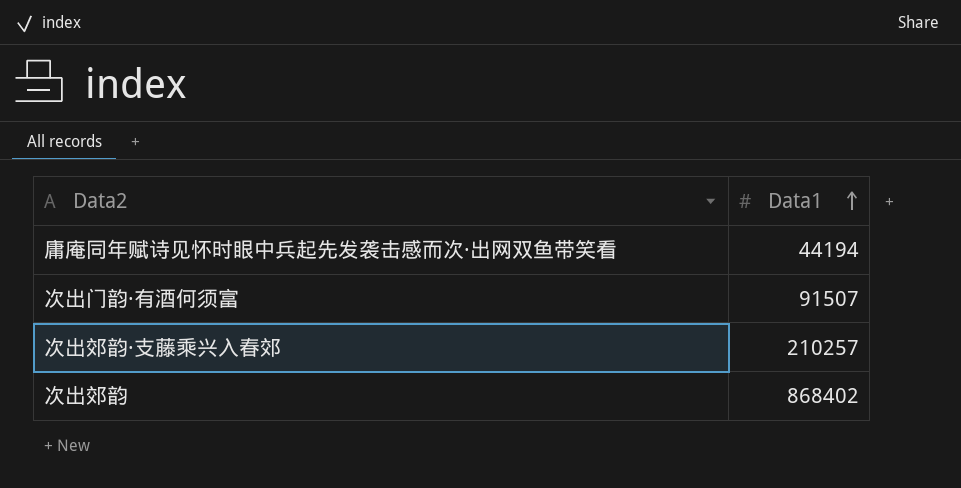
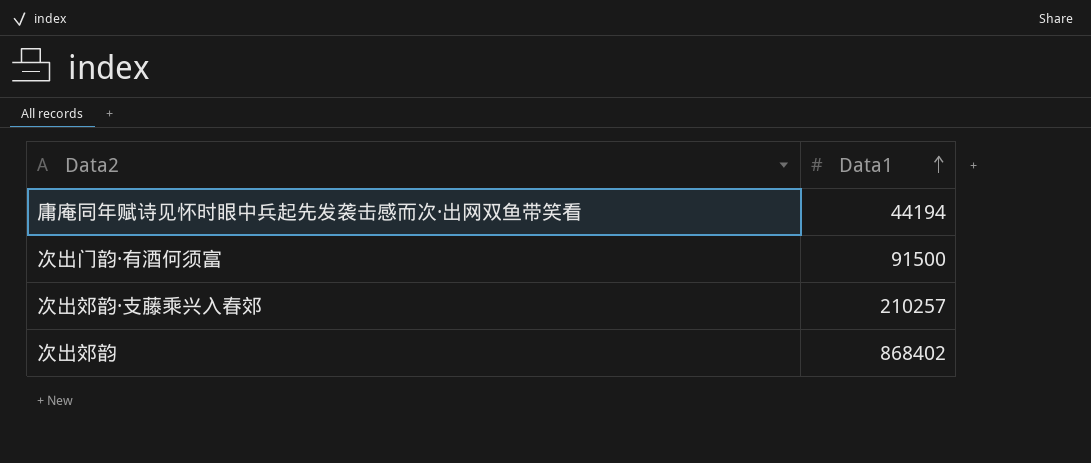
次出门韵·有酒何须富 | Data1: 91507 -> 91500

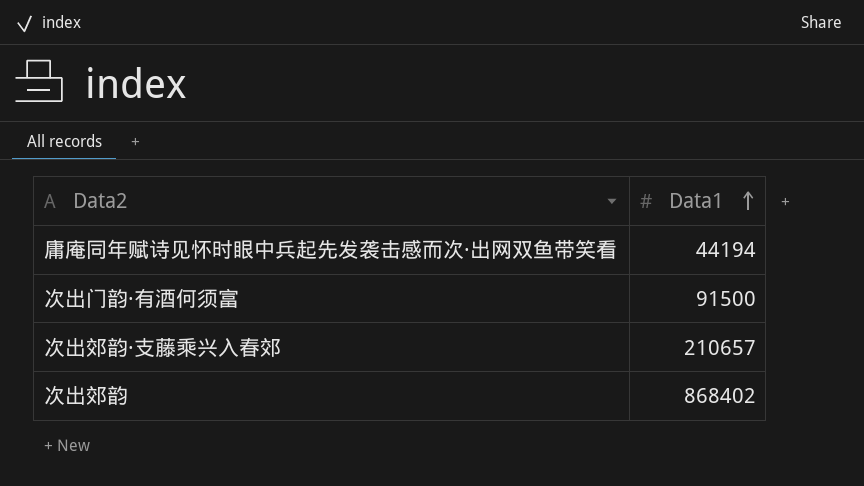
次出郊韵·支藤乘兴入春郊 | Data1: 210257 -> 210657

